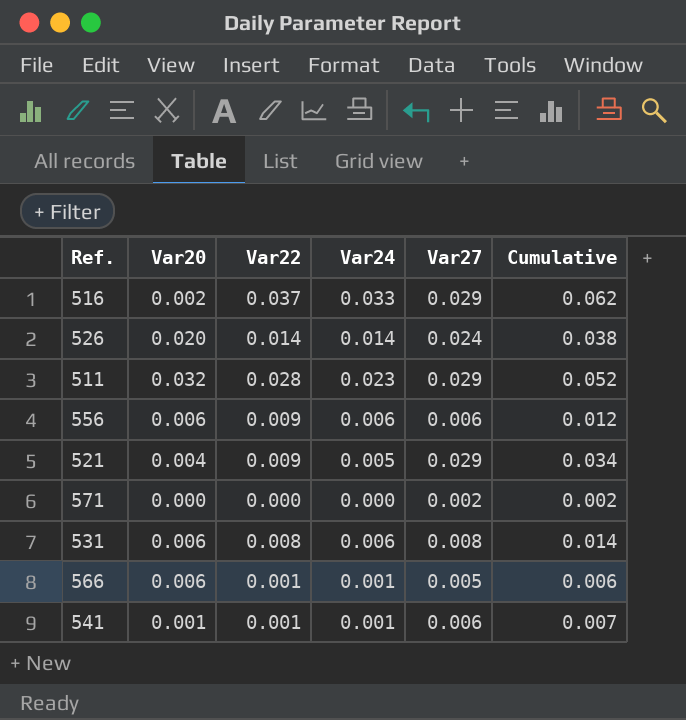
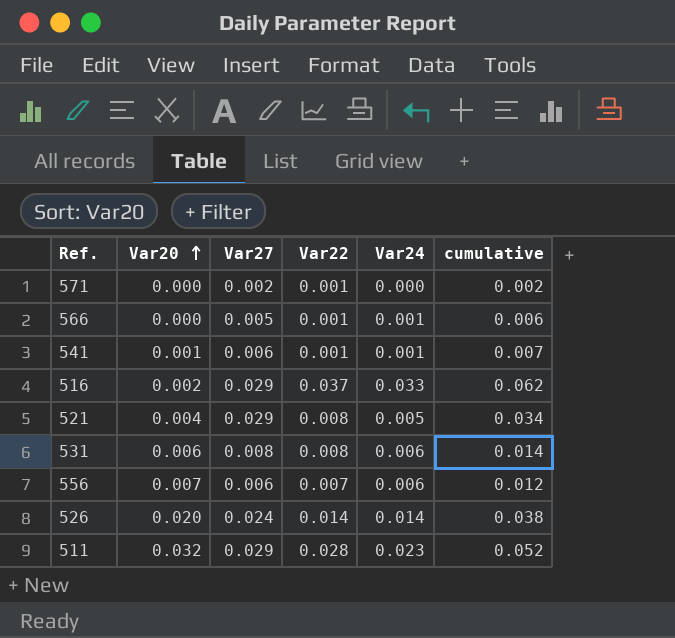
row order: none -> Var20 ascending
column Var27 | position: 5 -> 3
column name: Cumulative -> cumulative
571 | Var22: 0.000 -> 0.001
566 | Var20: 0.006 -> 0.000
521 | Var22: 0.009 -> 0.008
556 | Var20: 0.006 -> 0.007
556 | Var22: 0.009 -> 0.007

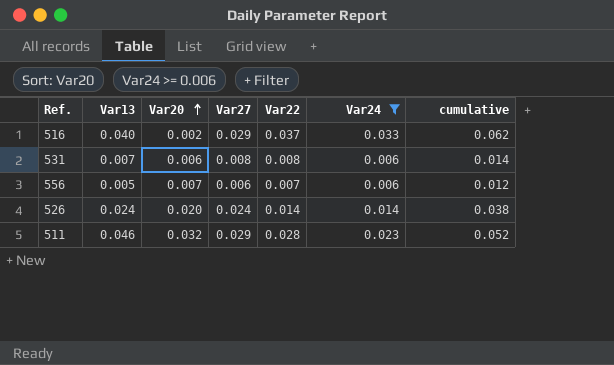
filter: none -> Var24 >= 0.006
column Var13 | position: none -> 2

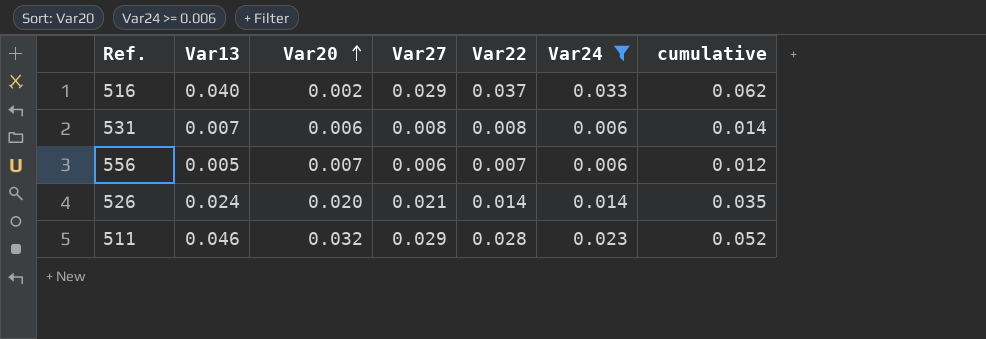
526 | Var27: 0.024 -> 0.021
526 | cumulative: 0.038 -> 0.035

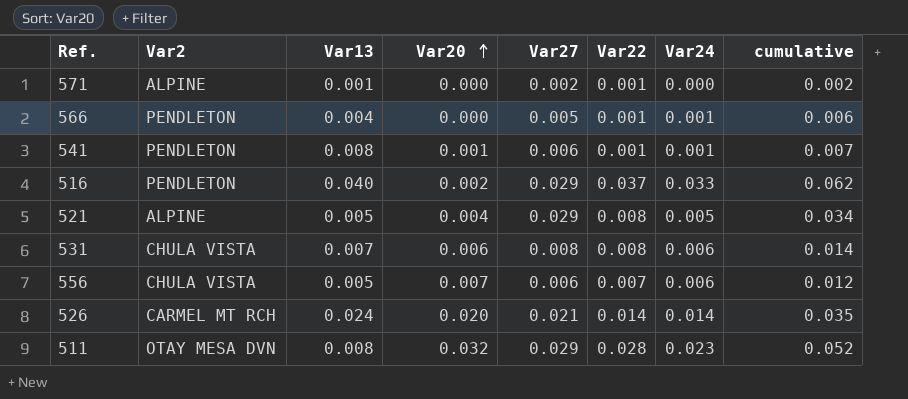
filter: Var24 >= 0.006 -> none
column Var2 | position: none -> 2
511 | Var13: 0.046 -> 0.008

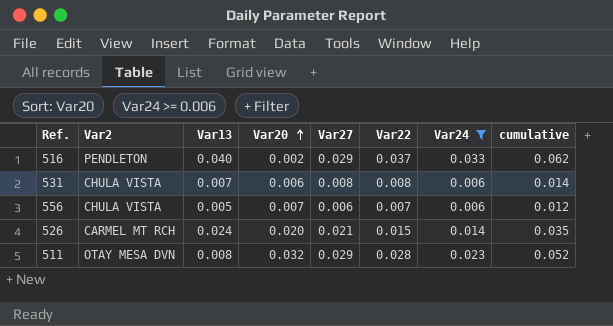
filter: none -> Var24 >= 0.006
526 | Var22: 0.014 -> 0.015

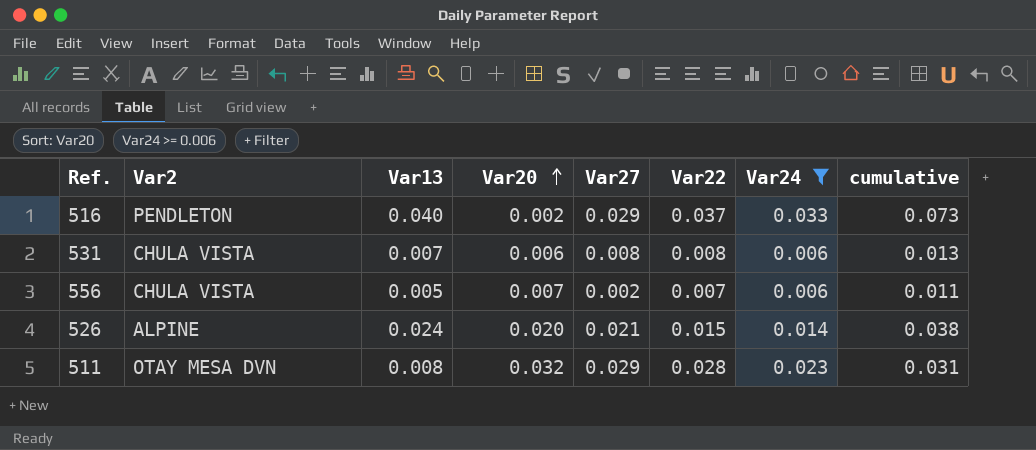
column cumulative | formula: [Var27] + [Var24] -> [Var13] + [Var24]
556 | Var27: 0.006 -> 0.002
526 | Var2: CARMEL MT RCH -> ALPINE

